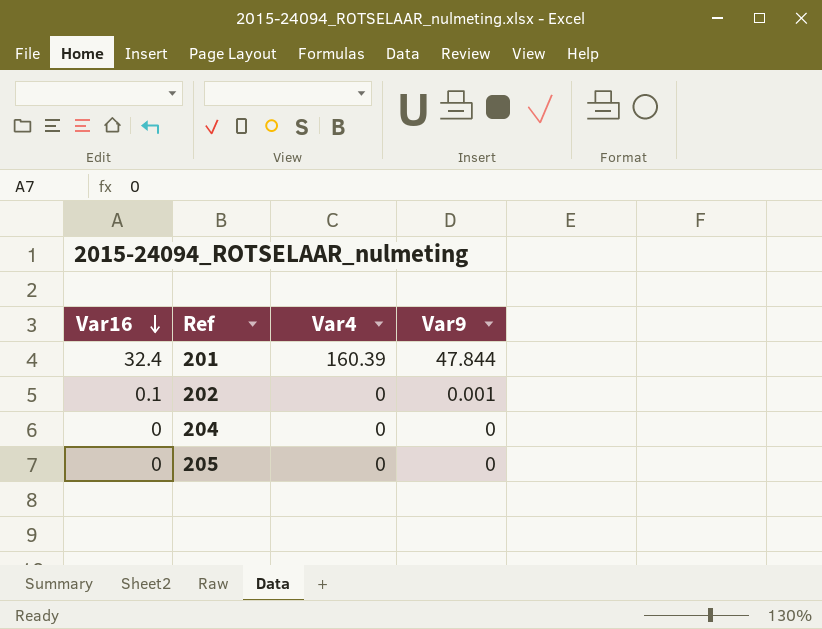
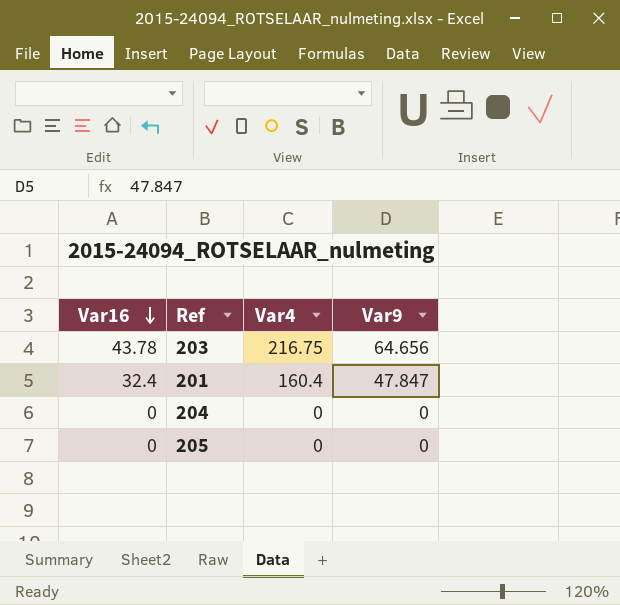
row 202: 0.1 | 0 | 0.001 -> none
row 203: none -> 43.78 | 216.75 | 64.656
201 | Var4: 160.39 -> 160.4
201 | Var9: 47.844 -> 47.847

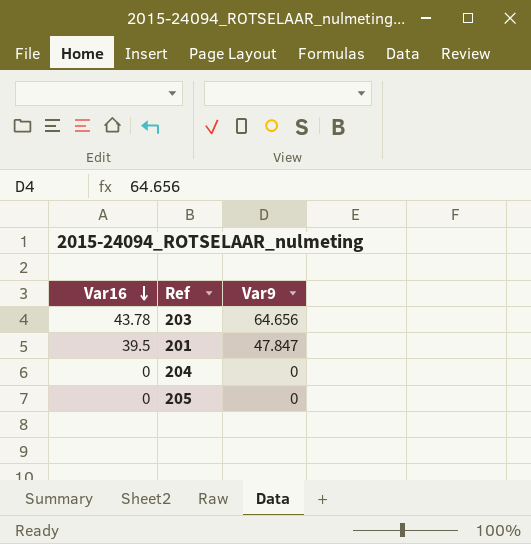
column Var4 | position: 3 -> none
201 | Var16: 32.4 -> 39.5

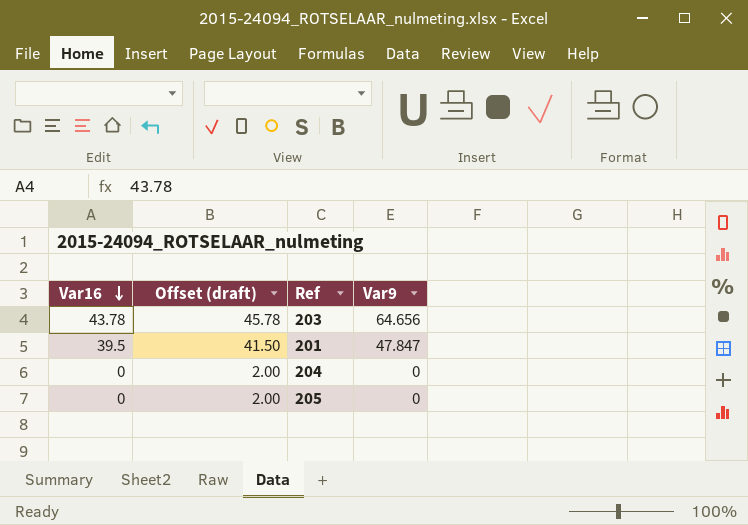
column Offset (draft) | formula: none -> [Var16] + 2

